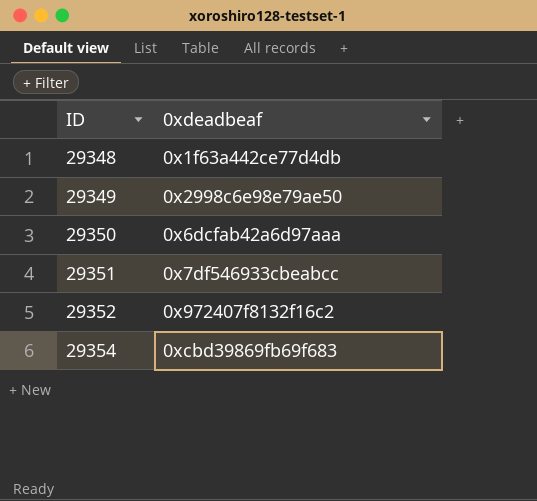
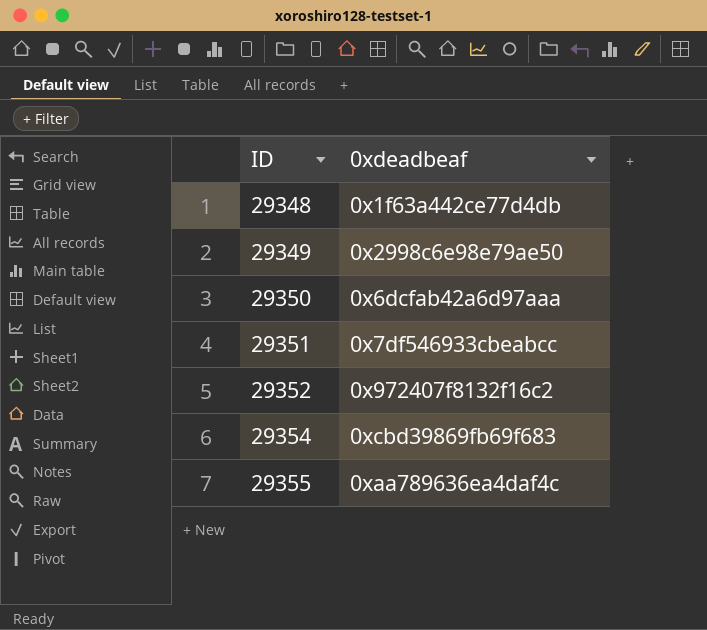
row 29355: none -> 0xaa789636ea4daf4c

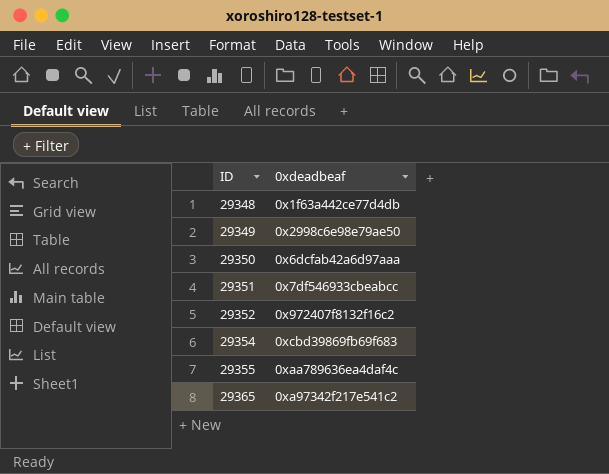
row 29365: none -> 0xa97342f217e541c2

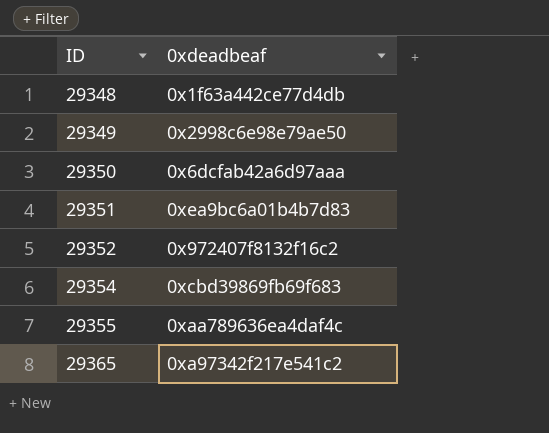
29351 | 0xdeadbeaf: 0x7df546933cbeabcc -> 0xea9bc6a01b4b7d83

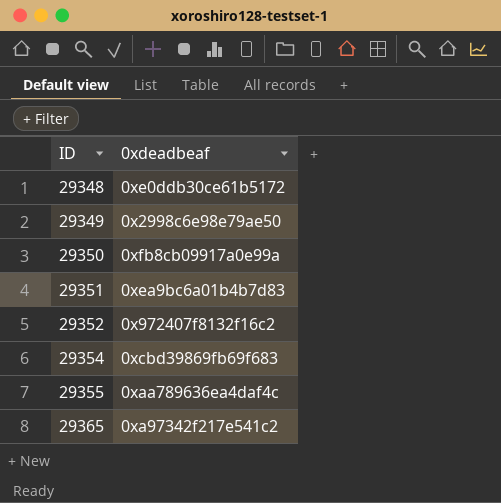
29348 | 0xdeadbeaf: 0x1f63a442ce77d4db -> 0xe0ddb30ce61b5172
29350 | 0xdeadbeaf: 0x6dcfab42a6d97aaa -> 0xfb8cb09917a0e99a

